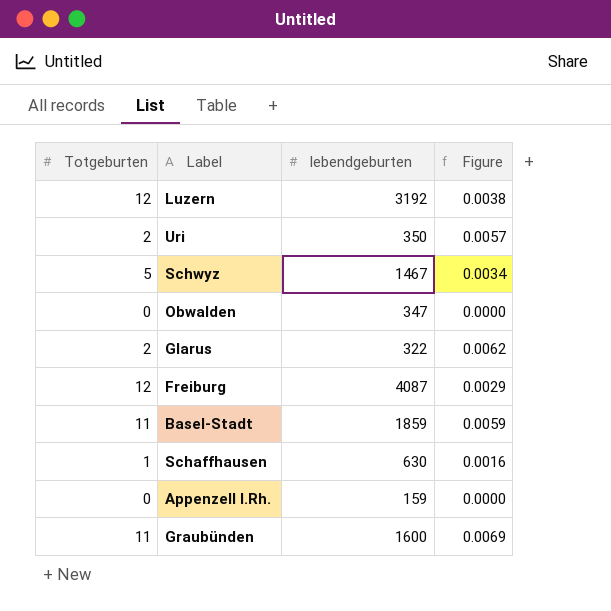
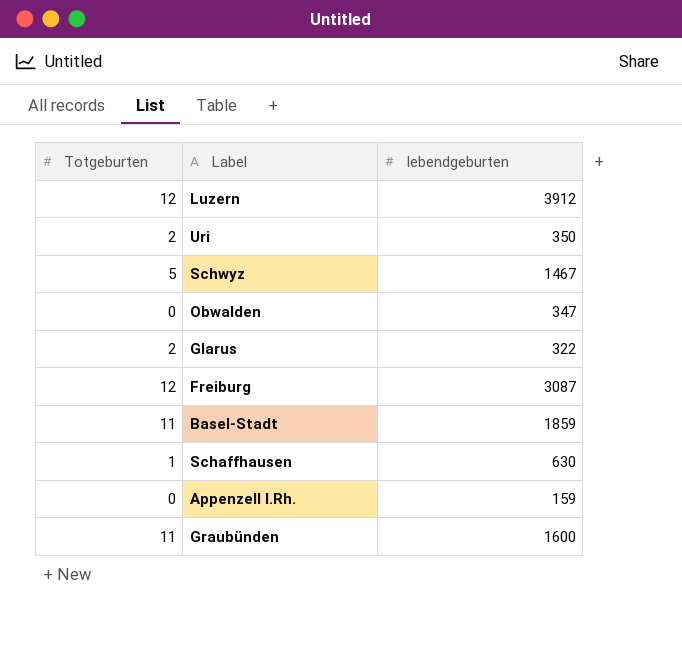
column Figure | formula: [Totgeburten] / [lebendgeburten] -> none
Luzern | lebendgeburten: 3192 -> 3912
Freiburg | lebendgeburten: 4087 -> 3087

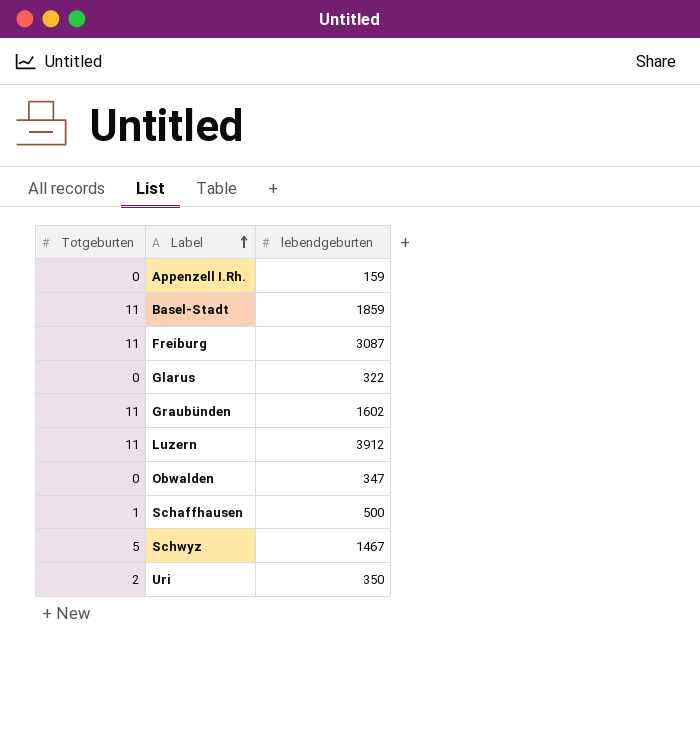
row order: none -> Label ascending
Freiburg | Totgeburten: 12 -> 11
Glarus | Totgeburten: 2 -> 0
Graubünden | lebendgeburten: 1600 -> 1602
Luzern | Totgeburten: 12 -> 11
Schaffhausen | lebendgeburten: 630 -> 500

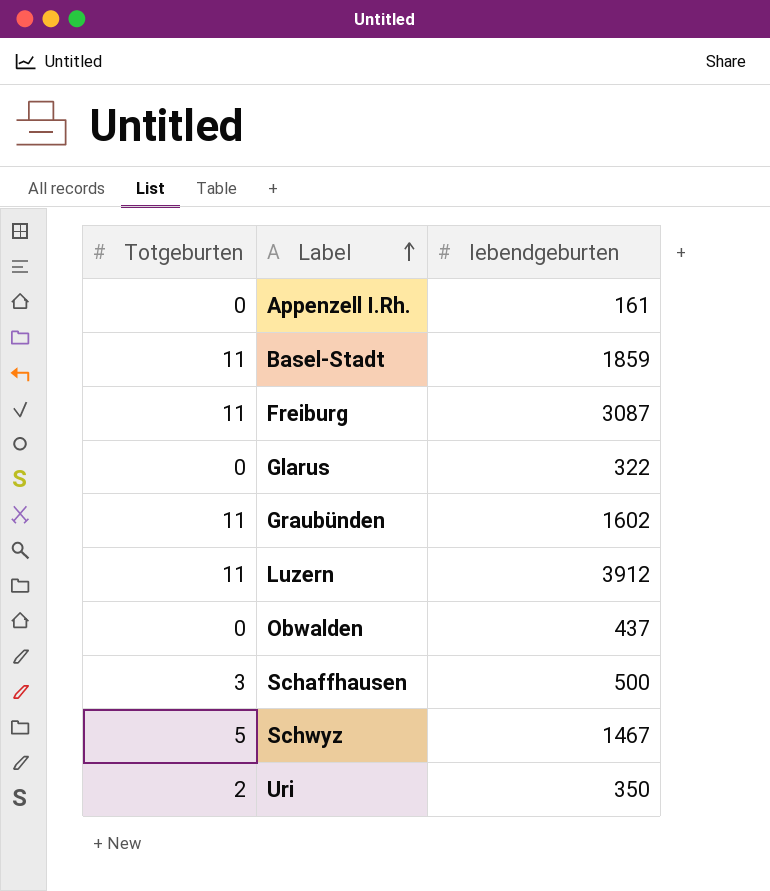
Appenzell I.Rh. | lebendgeburten: 159 -> 161
Obwalden | lebendgeburten: 347 -> 437
Schaffhausen | Totgeburten: 1 -> 3

